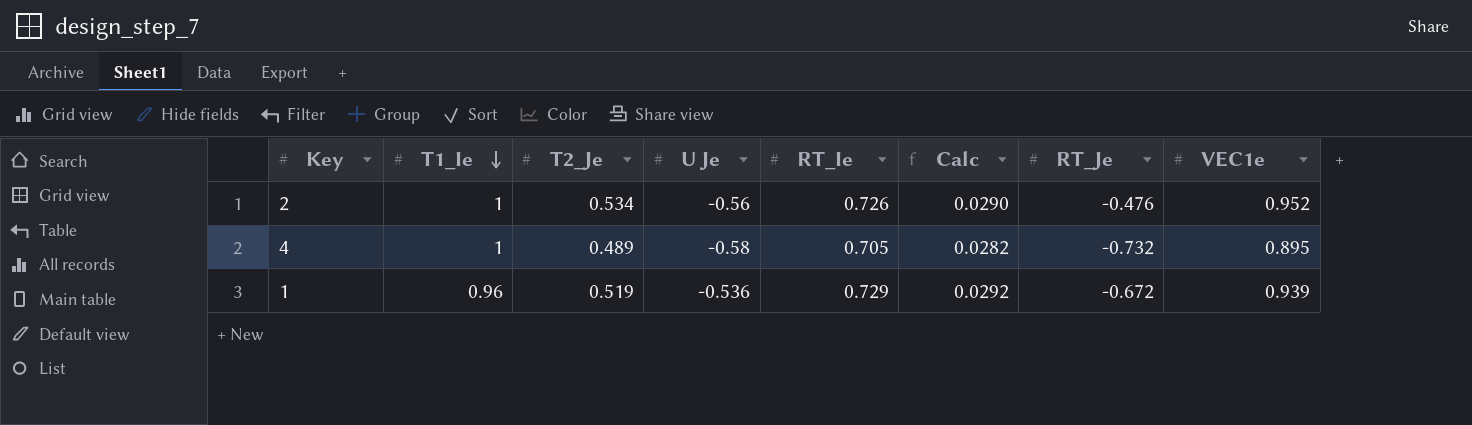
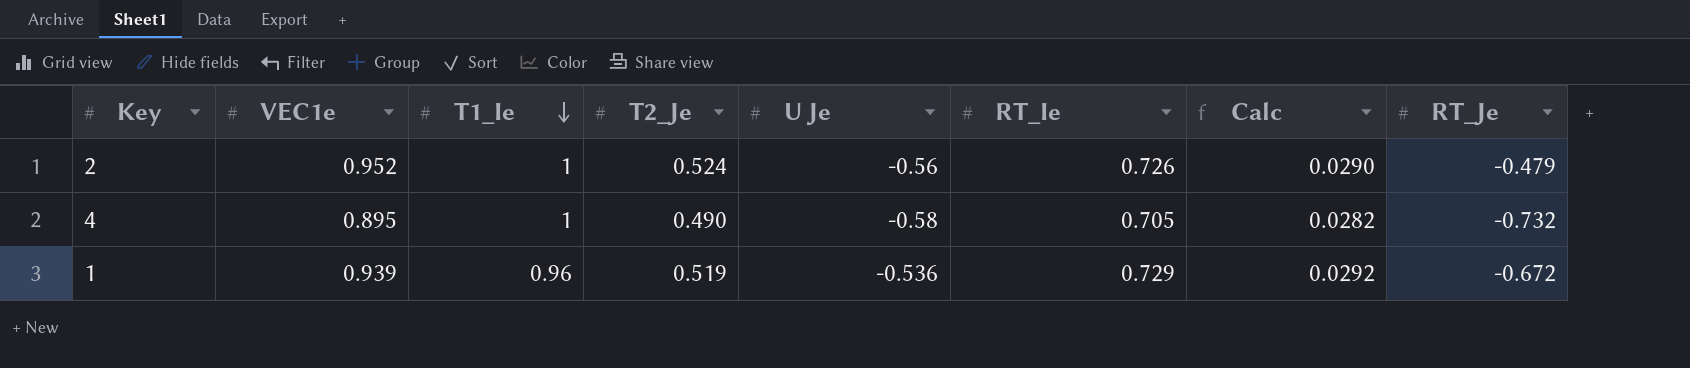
column VEC1e | position: 8 -> 2
2 | T2_Je: 0.534 -> 0.524
2 | RT_Je: -0.476 -> -0.479
4 | T2_Je: 0.489 -> 0.490

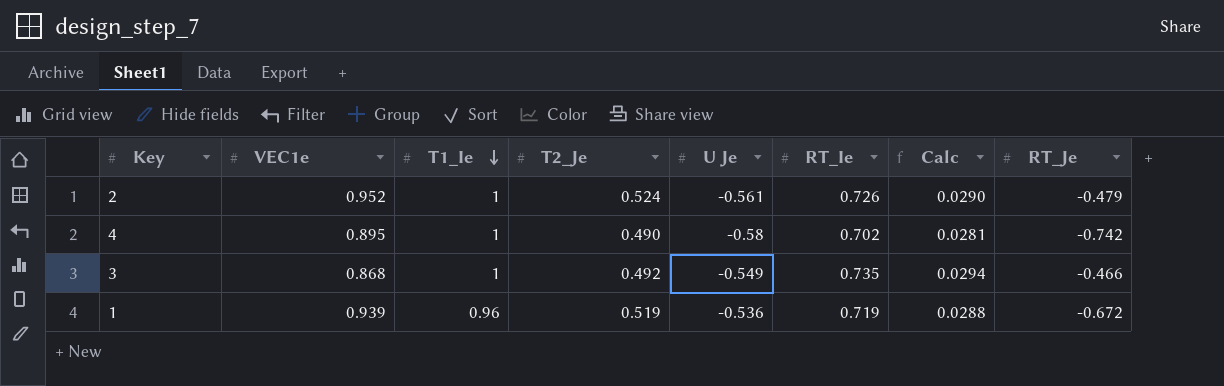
2 | U Je: -0.56 -> -0.561
4 | RT_Ie: 0.705 -> 0.702
4 | Calc: 0.0282 -> 0.0281
4 | RT_Je: -0.732 -> -0.742
row 3: none -> 0.868 | 1 | 0.492 | -0.549 | 0.735 | 0.0294 | -0.466
1 | RT_Ie: 0.729 -> 0.719
1 | Calc: 0.0292 -> 0.0288

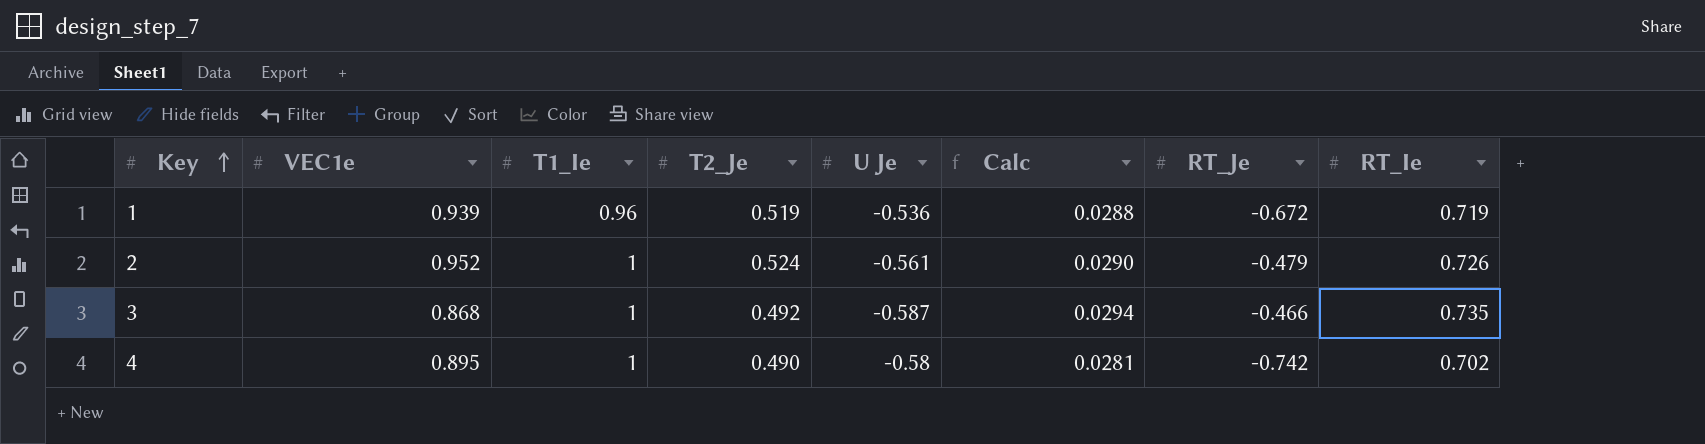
row order: T1_Ie descending -> Key ascending
column RT_Ie | position: 6 -> 8
3 | U Je: -0.549 -> -0.587

